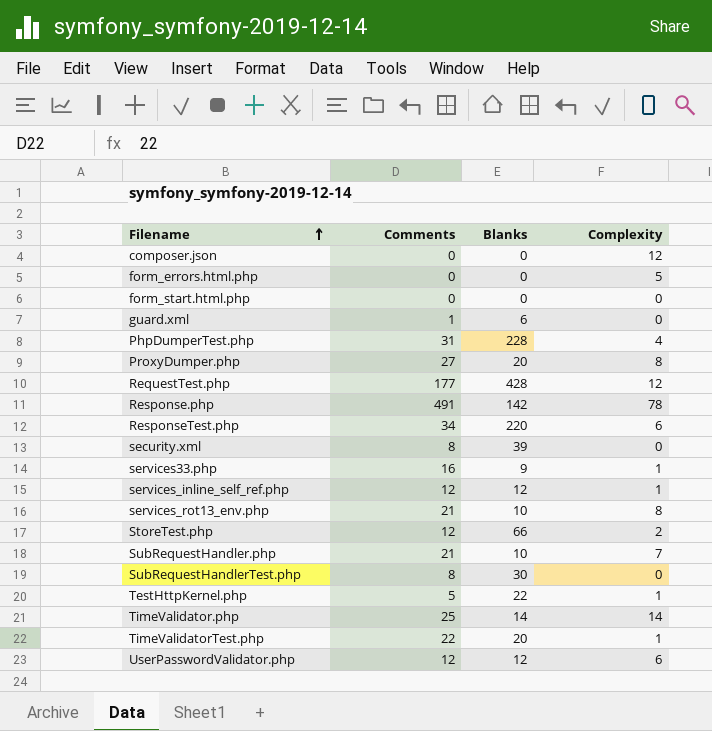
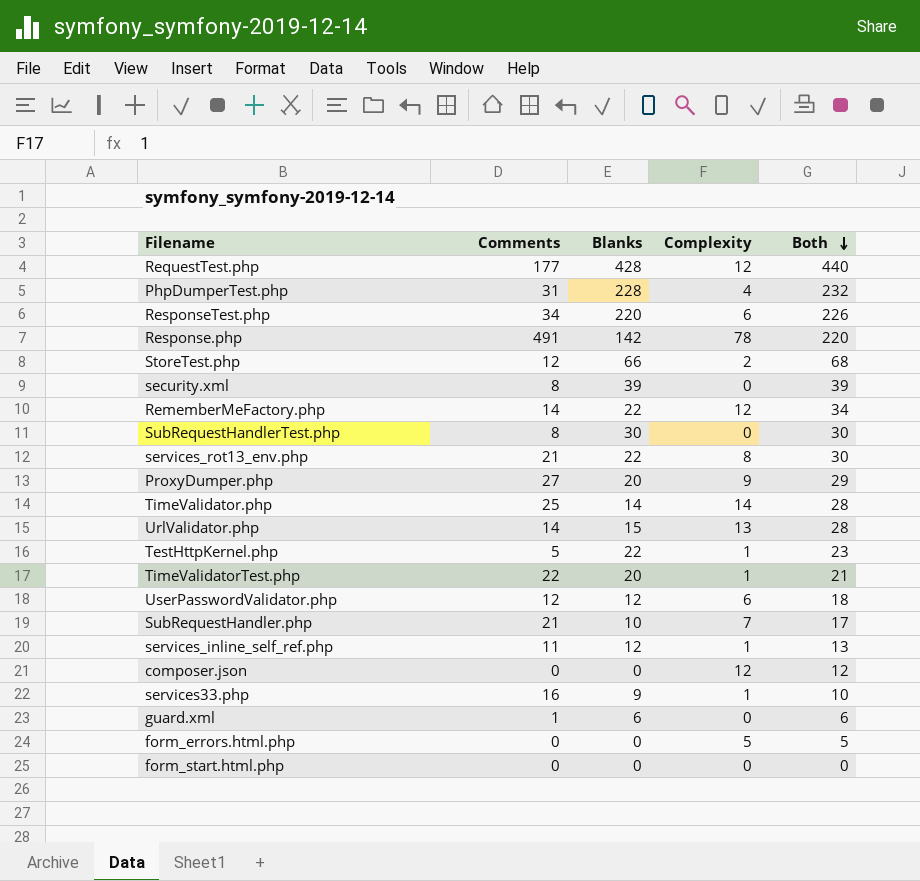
row order: Filename ascending -> Both descending
column Both | formula: none -> [Blanks] + [Complexity]
row RememberMeFactory.php: none -> 14 | 22 | 12 | 34
services_rot13_env.php | Blanks: 10 -> 22
ProxyDumper.php | Complexity: 8 -> 9
row UrlValidator.php: none -> 14 | 15 | 13 | 28
services_inline_self_ref.php | Comments: 12 -> 11

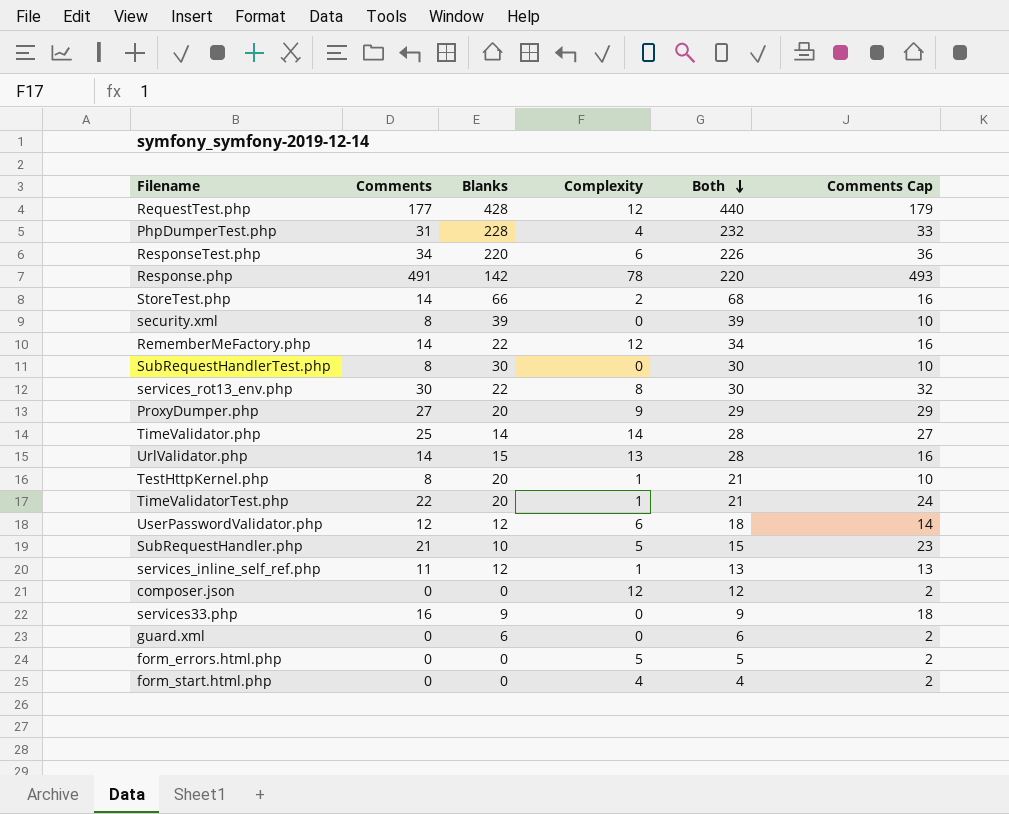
column Comments Cap | formula: none -> [Comments] + 2
StoreTest.php | Comments: 12 -> 14
services_rot13_env.php | Comments: 21 -> 30
TestHttpKernel.php | Comments: 5 -> 8
TestHttpKernel.php | Blanks: 22 -> 20
TestHttpKernel.php | Both: 23 -> 21
SubRequestHandler.php | Complexity: 7 -> 5
SubRequestHandler.php | Both: 17 -> 15
services33.php | Complexity: 1 -> 0
services33.php | Both: 10 -> 9
guard.xml | Comments: 1 -> 0
form_start.html.php | Complexity: 0 -> 4
form_start.html.php | Both: 0 -> 4

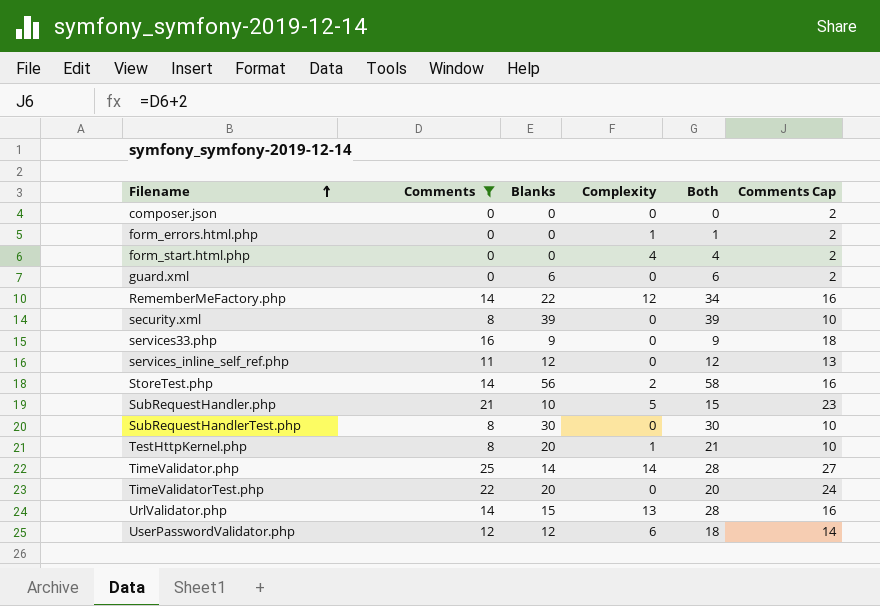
filter: none -> Comments <= 25
row order: Both descending -> Filename ascending
composer.json | Complexity: 12 -> 0
composer.json | Both: 12 -> 0
form_errors.html.php | Complexity: 5 -> 1
form_errors.html.php | Both: 5 -> 1
services_inline_self_ref.php | Complexity: 1 -> 0
services_inline_self_ref.php | Both: 13 -> 12
StoreTest.php | Blanks: 66 -> 56
StoreTest.php | Both: 68 -> 58
TimeValidatorTest.php | Complexity: 1 -> 0
TimeValidatorTest.php | Both: 21 -> 20

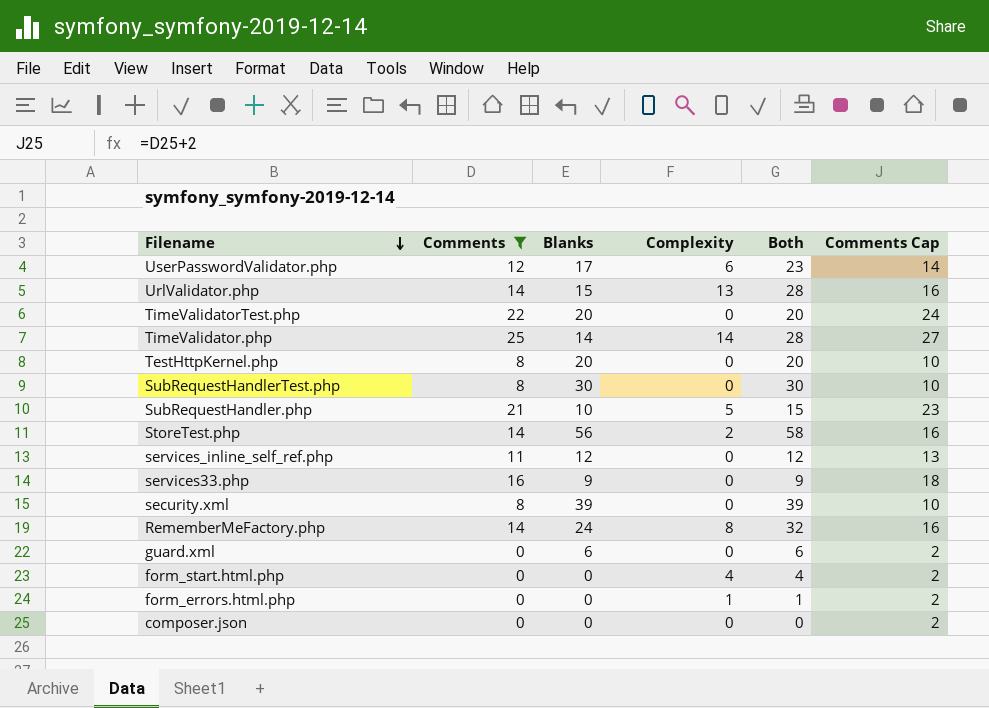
row order: Filename ascending -> Filename descending
UserPasswordValidator.php | Blanks: 12 -> 17
UserPasswordValidator.php | Both: 18 -> 23
TestHttpKernel.php | Complexity: 1 -> 0
TestHttpKernel.php | Both: 21 -> 20
RememberMeFactory.php | Blanks: 22 -> 24
RememberMeFactory.php | Complexity: 12 -> 8
RememberMeFactory.php | Both: 34 -> 32

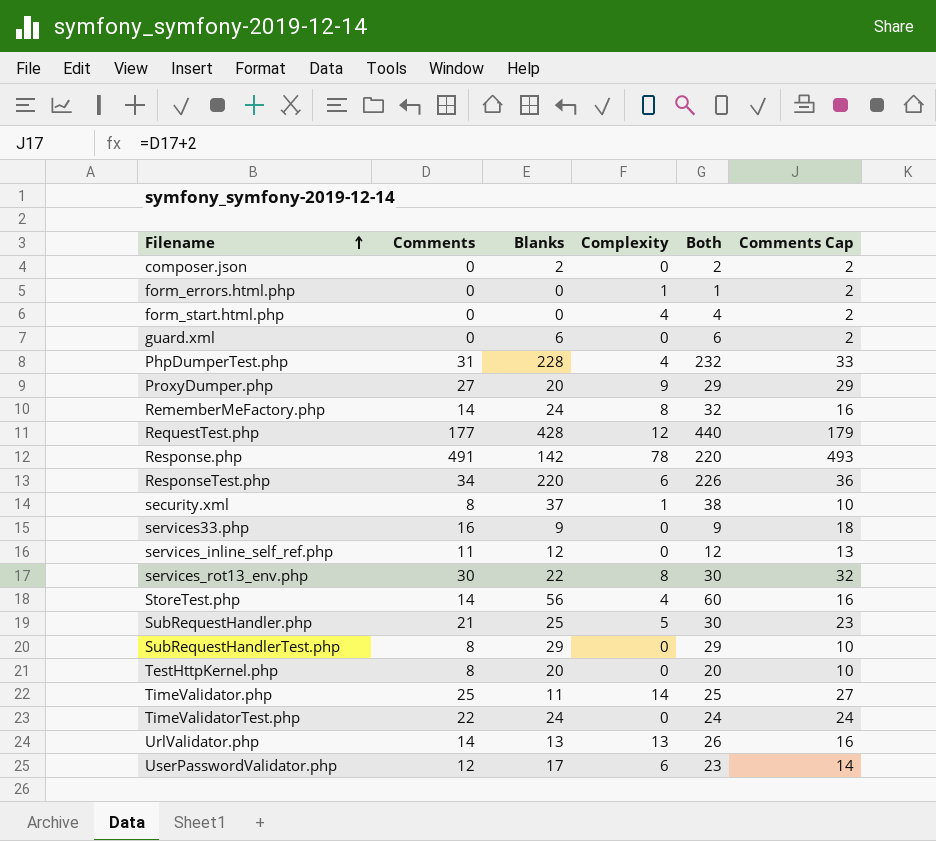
filter: Comments <= 25 -> none
row order: Filename descending -> Filename ascending
composer.json | Blanks: 0 -> 2
composer.json | Both: 0 -> 2
security.xml | Blanks: 39 -> 37
security.xml | Complexity: 0 -> 1
security.xml | Both: 39 -> 38
StoreTest.php | Complexity: 2 -> 4
StoreTest.php | Both: 58 -> 60
SubRequestHandler.php | Blanks: 10 -> 25
SubRequestHandler.php | Both: 15 -> 30
SubRequestHandlerTest.php | Blanks: 30 -> 29
SubRequestHandlerTest.php | Both: 30 -> 29
TimeValidator.php | Blanks: 14 -> 11
TimeValidator.php | Both: 28 -> 25
TimeValidatorTest.php | Blanks: 20 -> 24
TimeValidatorTest.php | Both: 20 -> 24
UrlValidator.php | Blanks: 15 -> 13
UrlValidator.php | Both: 28 -> 26

